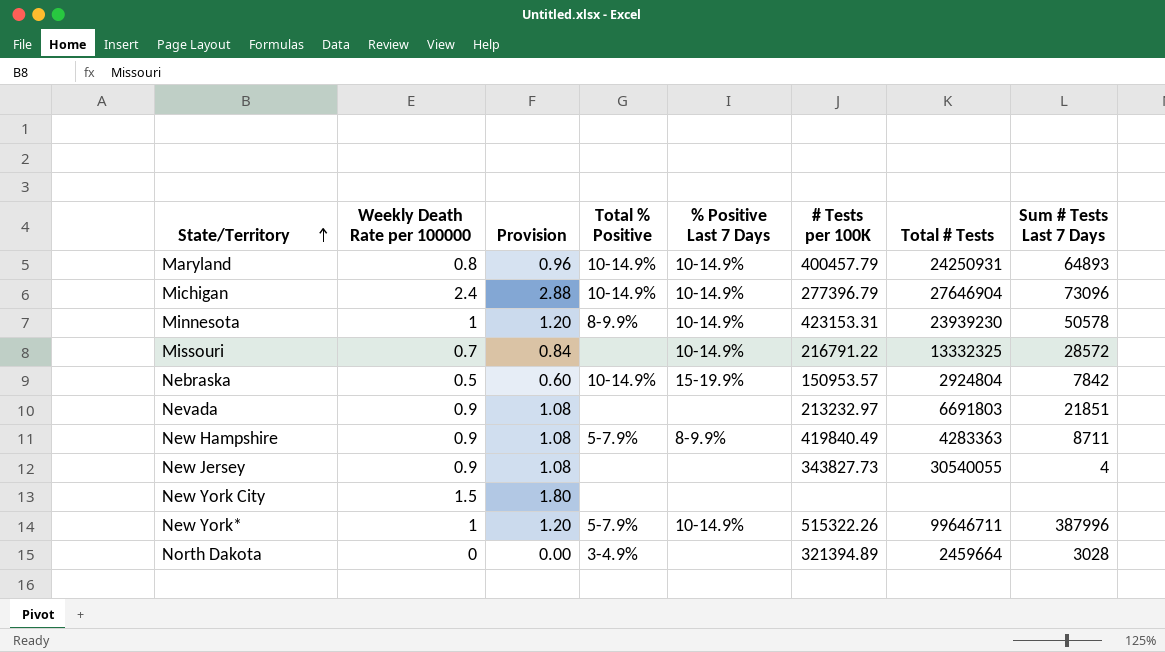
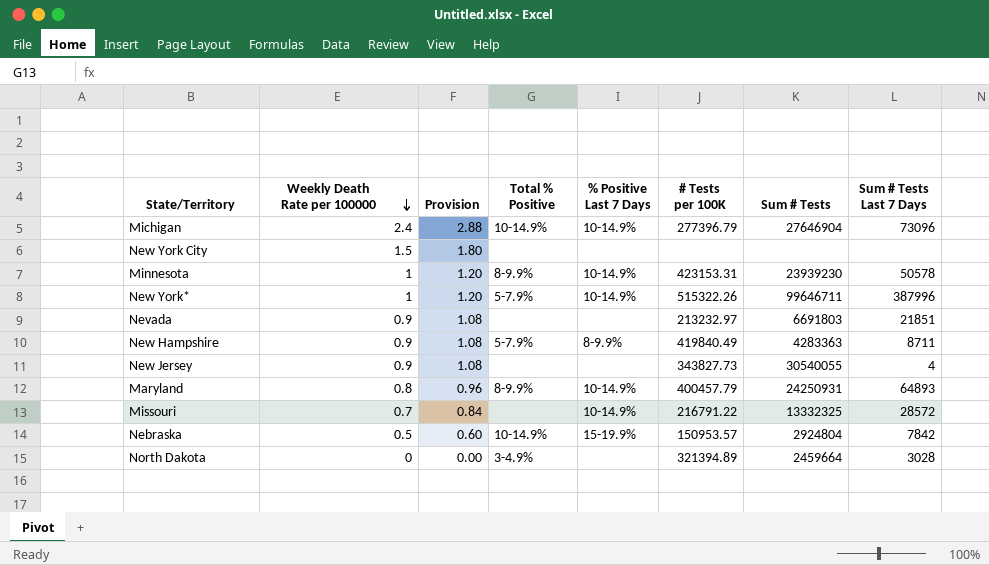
row order: State/Territory ascending -> Weekly Death Rate per 100000 descending
column name: Total # Tests -> Sum # Tests
Maryland | Total % Positive: 10-14.9% -> 8-9.9%

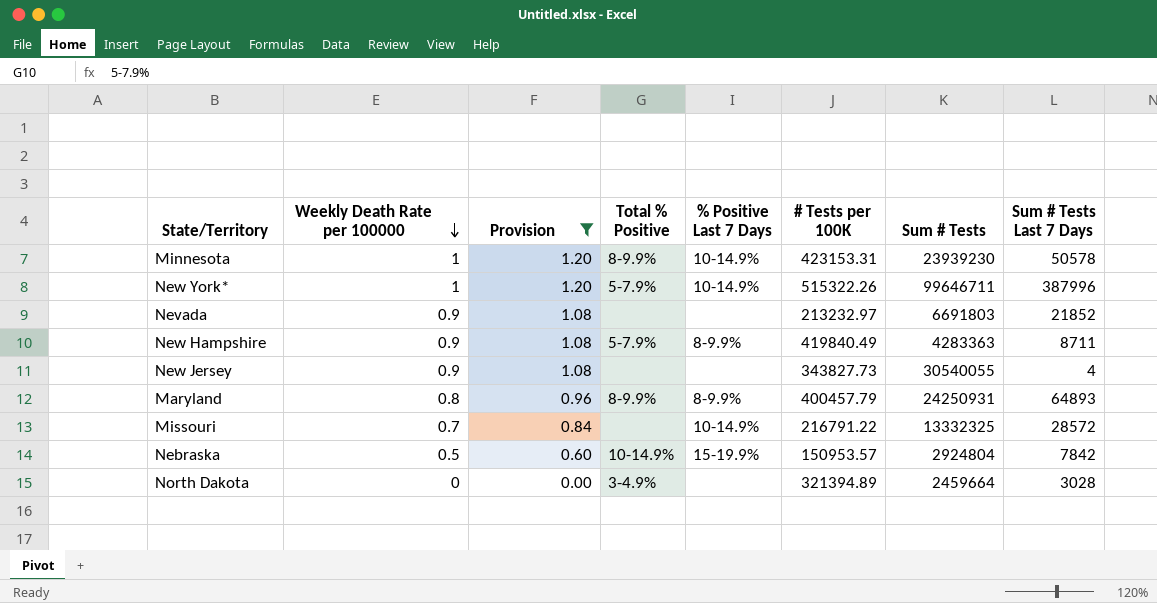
filter: none -> Provision <= 1.20
Nevada | Sum # Tests Last 7 Days: 21851 -> 21852
Maryland | % Positive Last 7 Days: 10-14.9% -> 8-9.9%

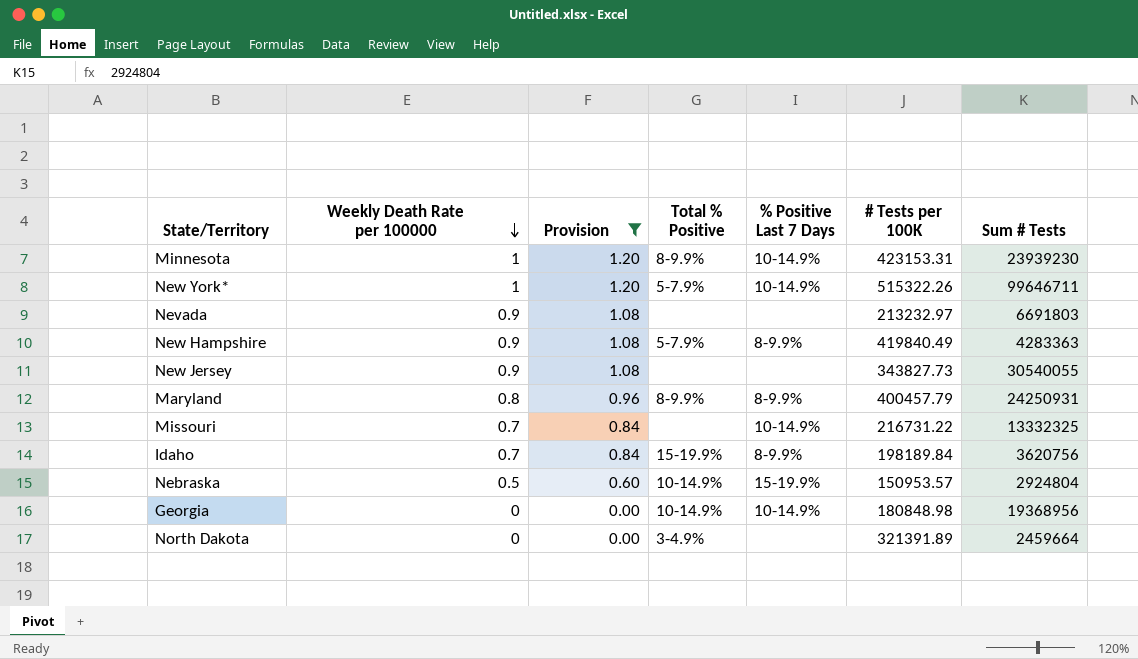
column Sum # Tests Last 7 Days | position: 8 -> none
Missouri | # Tests per 100K: 216791.22 -> 216731.22
row Idaho: none -> 0.7 | 0.84 | 15-19.9% | 8-9.9% | 198189.84 | 3620756
row Georgia: none -> 0 | 0.00 | 10-14.9% | 10-14.9% | 180848.98 | 19368956
North Dakota | # Tests per 100K: 321394.89 -> 321391.89

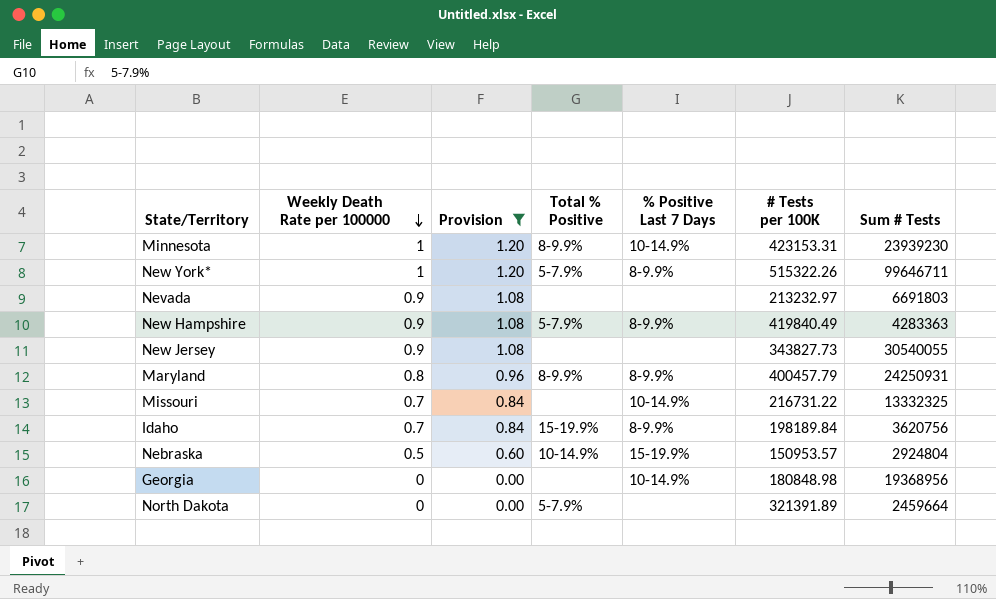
New York* | % Positive Last 7 Days: 10-14.9% -> 8-9.9%
Georgia | Total % Positive: 10-14.9% -> none
North Dakota | Total % Positive: 3-4.9% -> 5-7.9%

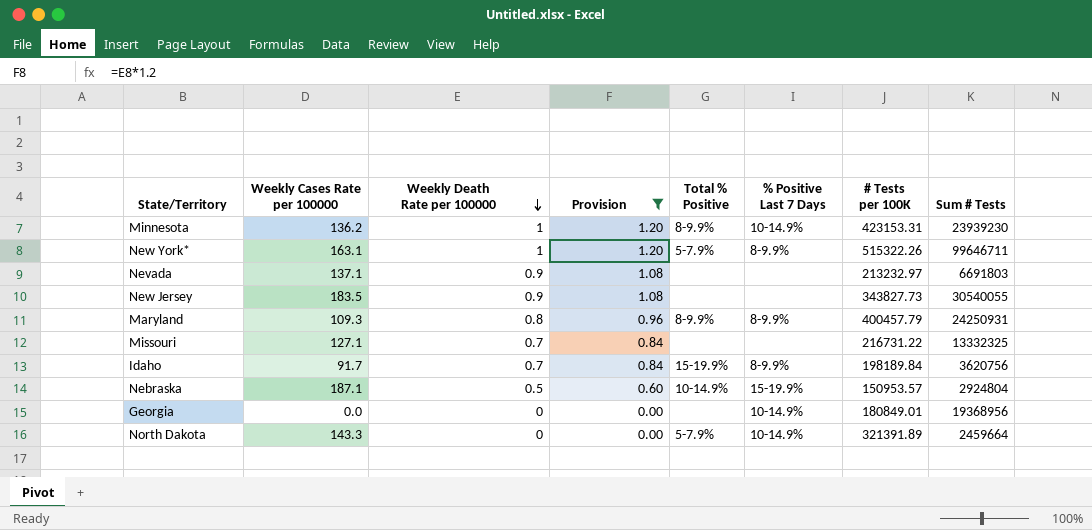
column Weekly Cases Rate per 100000 | position: none -> 2
row New Hampshire: 0.9 | 1.08 | 5-7.9% | 8-9.9% | 419840.49 | 4283363 -> none
Missouri | % Positive Last 7 Days: 10-14.9% -> none
Georgia | # Tests per 100K: 180848.98 -> 180849.01
North Dakota | % Positive Last 7 Days: none -> 10-14.9%

